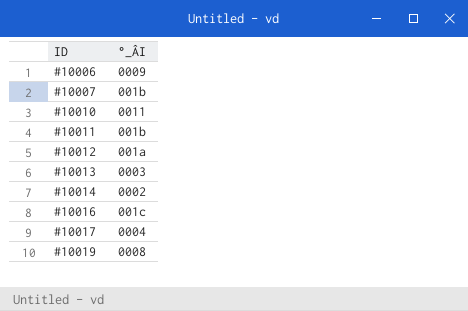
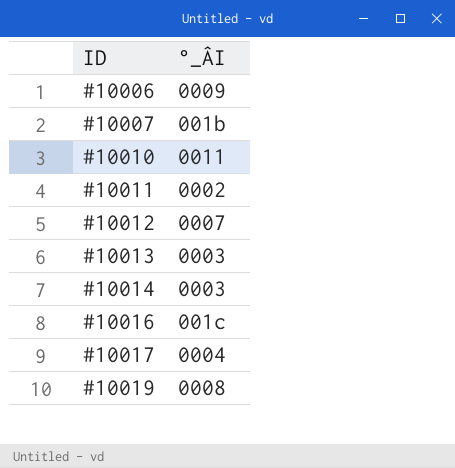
#10011 | °_ÂI: 001b -> 0002
#10012 | °_ÂI: 001a -> 0007
#10014 | °_ÂI: 0002 -> 0003

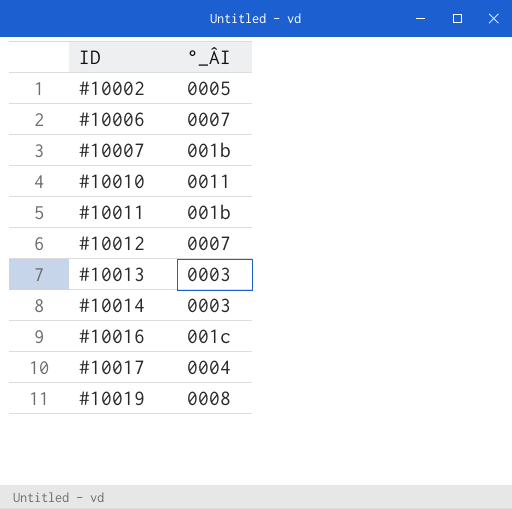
row #10002: none -> 0005
#10006 | °_ÂI: 0009 -> 0007
#10011 | °_ÂI: 0002 -> 001b

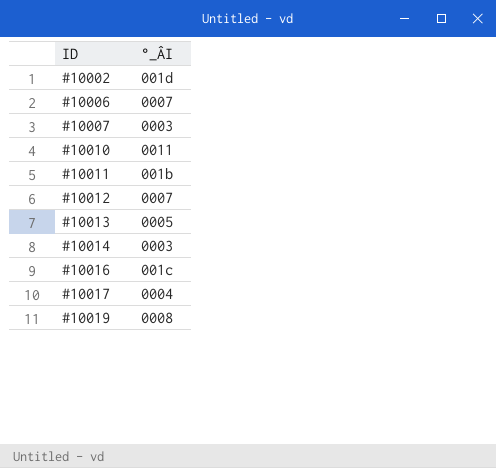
#10002 | °_ÂI: 0005 -> 001d
#10007 | °_ÂI: 001b -> 0003
#10013 | °_ÂI: 0003 -> 0005

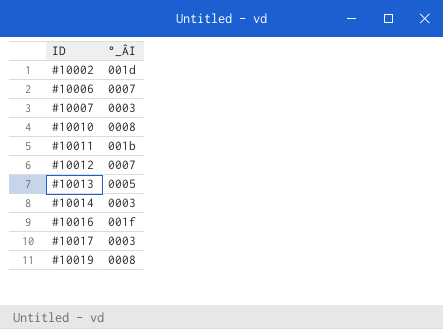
#10010 | °_ÂI: 0011 -> 0008
#10016 | °_ÂI: 001c -> 001f
#10017 | °_ÂI: 0004 -> 0003

